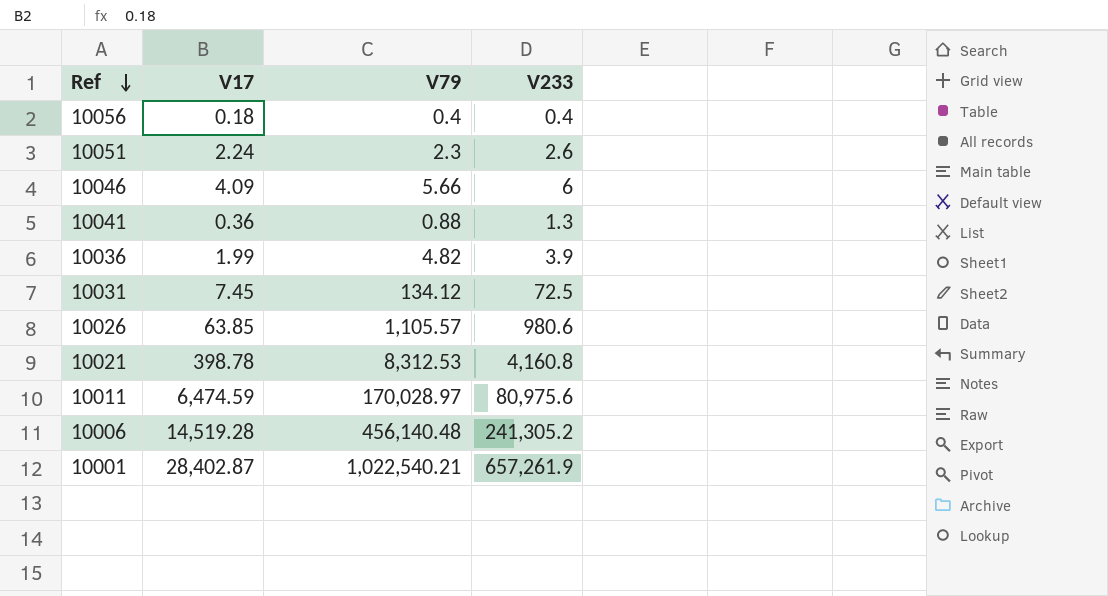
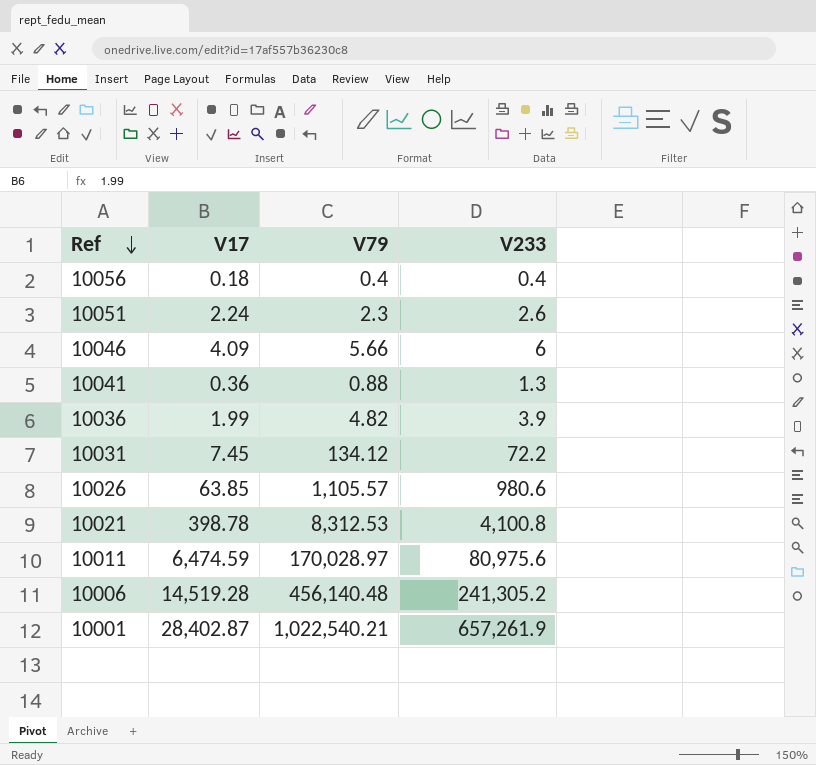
10031 | V233: 72.5 -> 72.2
10021 | V233: 4,160.8 -> 4,100.8

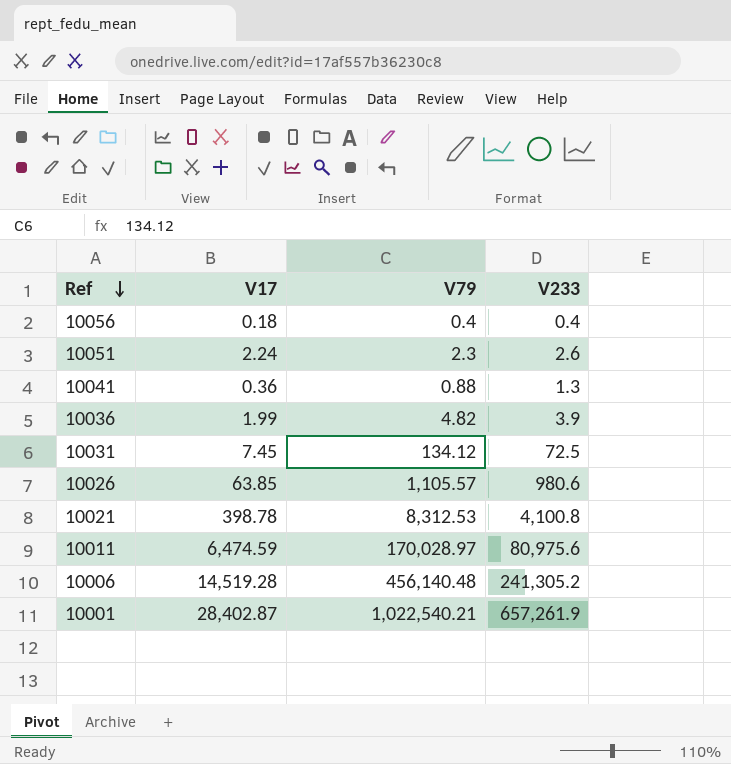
row 10046: 4.09 | 5.66 | 6 -> none
10031 | V233: 72.2 -> 72.5

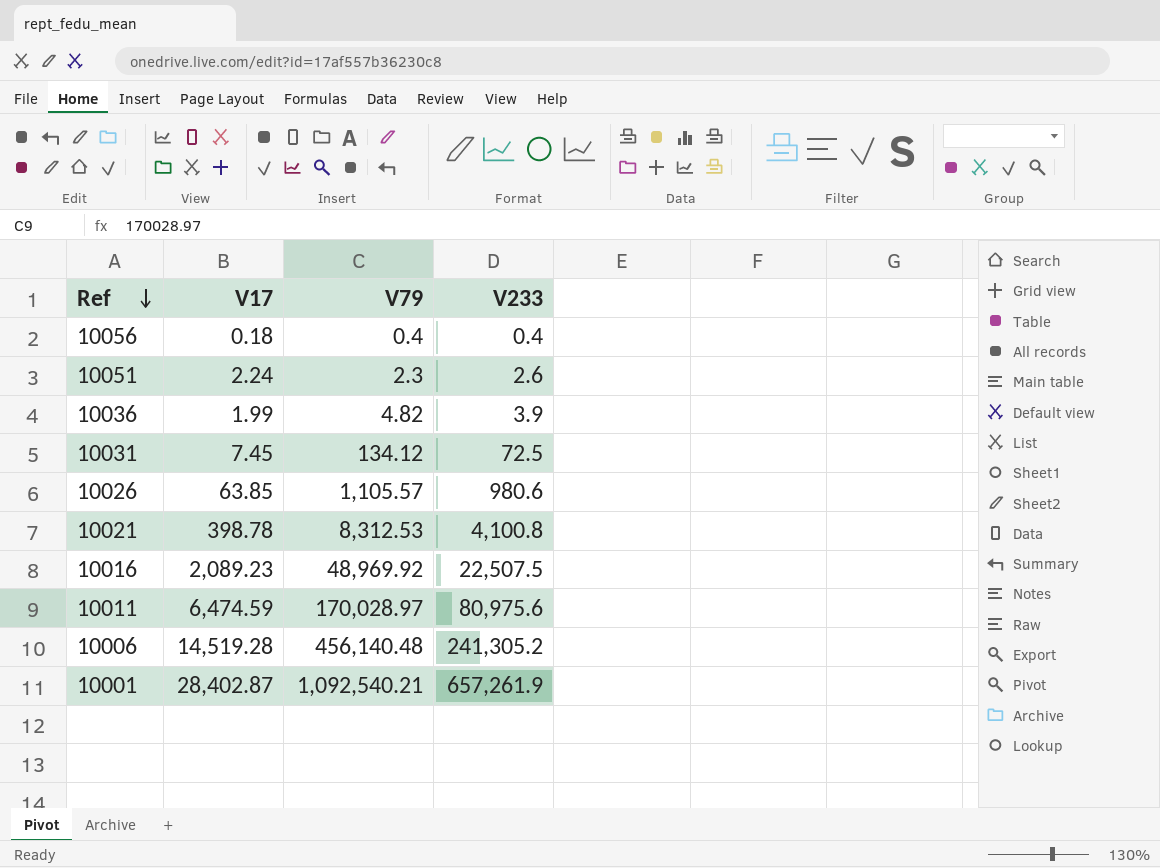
row 10041: 0.36 | 0.88 | 1.3 -> none
row 10016: none -> 2,089.23 | 48,969.92 | 22,507.5
10001 | V79: 1,022,540.21 -> 1,092,540.21

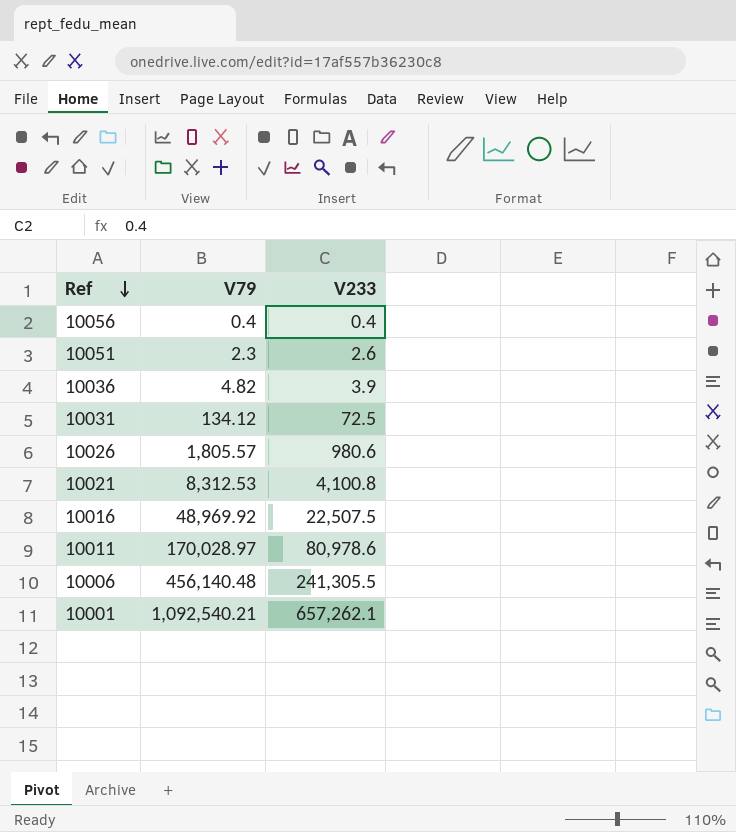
column V17 | position: 2 -> none
10026 | V79: 1,105.57 -> 1,805.57
10011 | V233: 80,975.6 -> 80,978.6
10006 | V233: 241,305.2 -> 241,305.5
10001 | V233: 657,261.9 -> 657,262.1

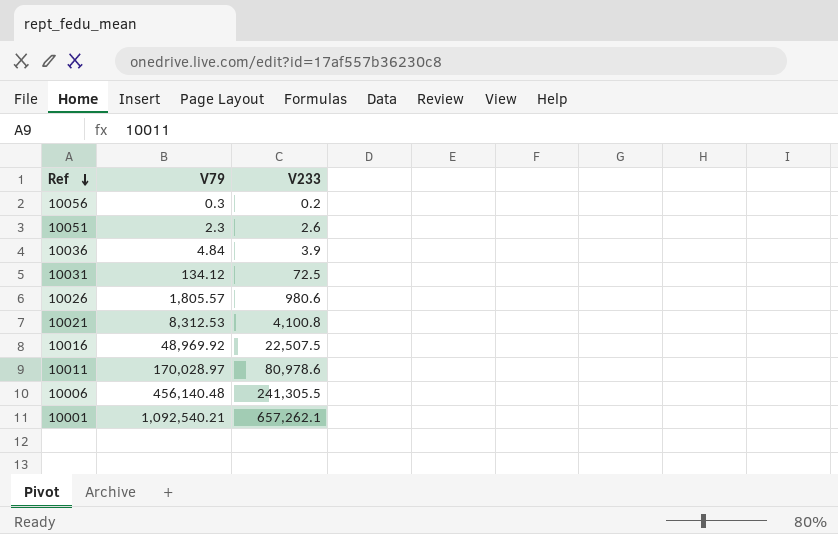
10056 | V79: 0.4 -> 0.3
10056 | V233: 0.4 -> 0.2
10036 | V79: 4.82 -> 4.84

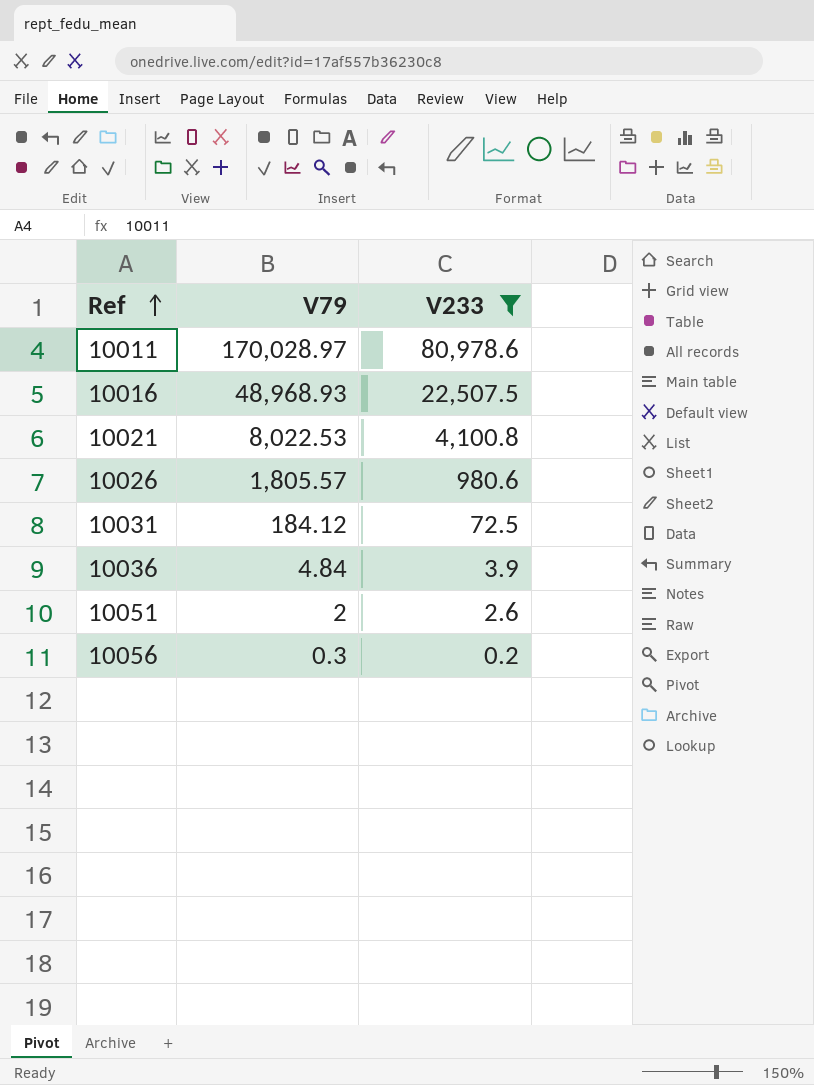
filter: none -> V233 <= 80,978.6
row order: Ref descending -> Ref ascending
10016 | V79: 48,969.92 -> 48,968.93
10021 | V79: 8,312.53 -> 8,022.53
10031 | V79: 134.12 -> 184.12
10051 | V79: 2.3 -> 2

